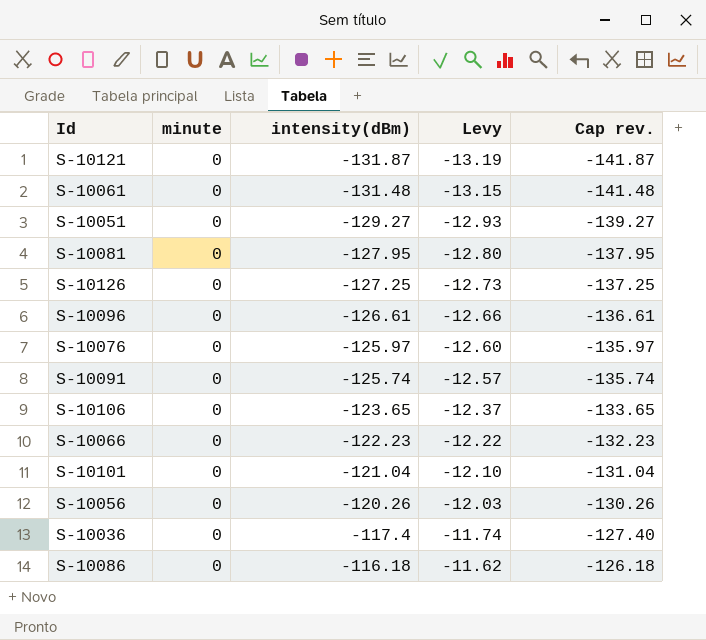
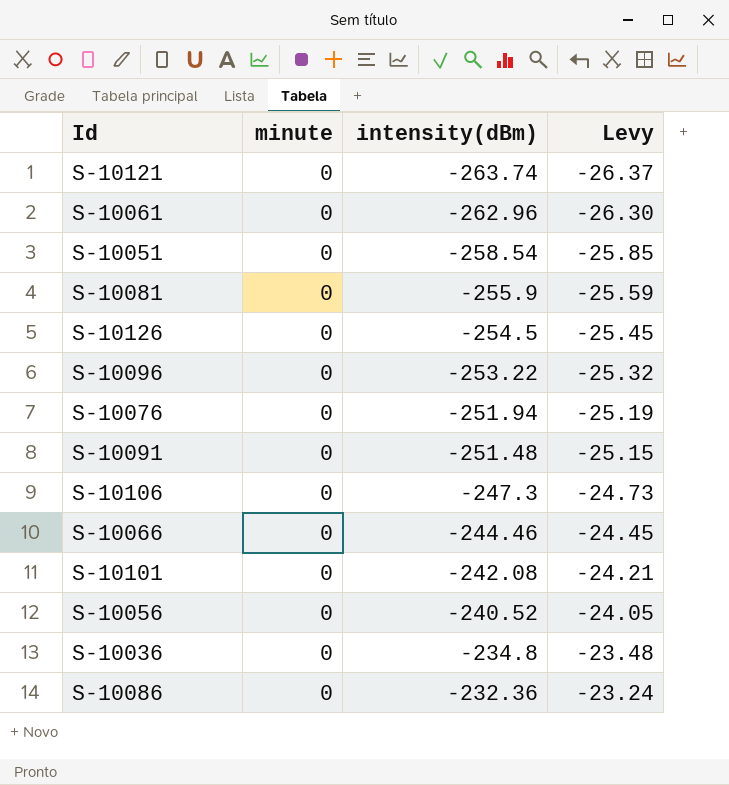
column Cap rev. | formula: [intensity(dBm)] - 10 -> none
S-10121 | intensity(dBm): -131.87 -> -263.74
S-10121 | Levy: -13.19 -> -26.37
S-10061 | intensity(dBm): -131.48 -> -262.96
S-10061 | Levy: -13.15 -> -26.30
S-10051 | intensity(dBm): -129.27 -> -258.54
S-10051 | Levy: -12.93 -> -25.85
S-10081 | intensity(dBm): -127.95 -> -255.9
S-10081 | Levy: -12.80 -> -25.59
S-10126 | intensity(dBm): -127.25 -> -254.5
S-10126 | Levy: -12.73 -> -25.45
S-10096 | intensity(dBm): -126.61 -> -253.22
S-10096 | Levy: -12.66 -> -25.32
S-10076 | intensity(dBm): -125.97 -> -251.94
S-10076 | Levy: -12.60 -> -25.19
S-10091 | intensity(dBm): -125.74 -> -251.48
S-10091 | Levy: -12.57 -> -25.15
S-10106 | intensity(dBm): -123.65 -> -247.3
S-10106 | Levy: -12.37 -> -24.73
S-10066 | intensity(dBm): -122.23 -> -244.46
S-10066 | Levy: -12.22 -> -24.45
S-10101 | intensity(dBm): -121.04 -> -242.08
S-10101 | Levy: -12.10 -> -24.21
S-10056 | intensity(dBm): -120.26 -> -240.52
S-10056 | Levy: -12.03 -> -24.05
S-10036 | intensity(dBm): -117.4 -> -234.8
S-10036 | Levy: -11.74 -> -23.48
S-10086 | intensity(dBm): -116.18 -> -232.36
S-10086 | Levy: -11.62 -> -23.24

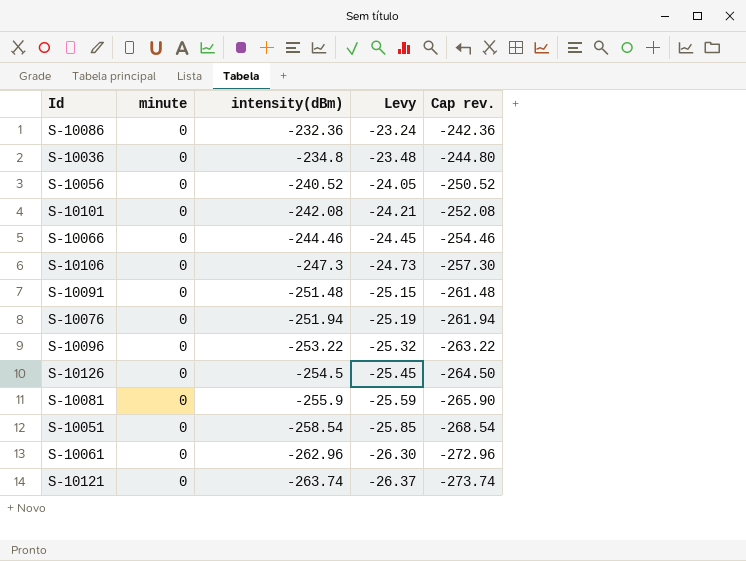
row order: intensity(dBm) ascending -> intensity(dBm) descending
column Cap rev. | formula: none -> [intensity(dBm)] - 10

